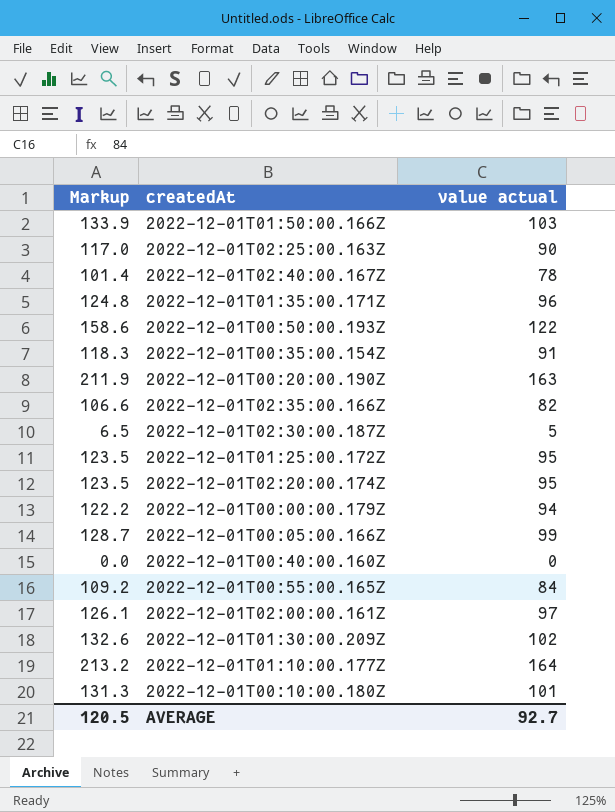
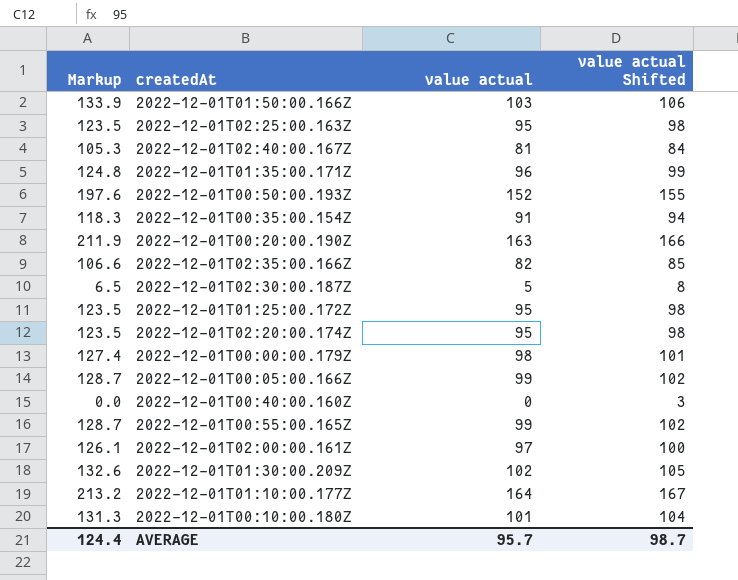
column value actual Shifted | formula: none -> [value actual] + 3
2022-12-01T02:25:00.163Z | Markup: 117.0 -> 123.5
2022-12-01T02:25:00.163Z | value actual: 90 -> 95
2022-12-01T02:40:00.167Z | Markup: 101.4 -> 105.3
2022-12-01T02:40:00.167Z | value actual: 78 -> 81
2022-12-01T00:50:00.193Z | Markup: 158.6 -> 197.6
2022-12-01T00:50:00.193Z | value actual: 122 -> 152
2022-12-01T00:00:00.179Z | Markup: 122.2 -> 127.4
2022-12-01T00:00:00.179Z | value actual: 94 -> 98
2022-12-01T00:55:00.165Z | Markup: 109.2 -> 128.7
2022-12-01T00:55:00.165Z | value actual: 84 -> 99
AVERAGE | Markup: 120.5 -> 124.4
AVERAGE | value actual: 92.7 -> 95.7

